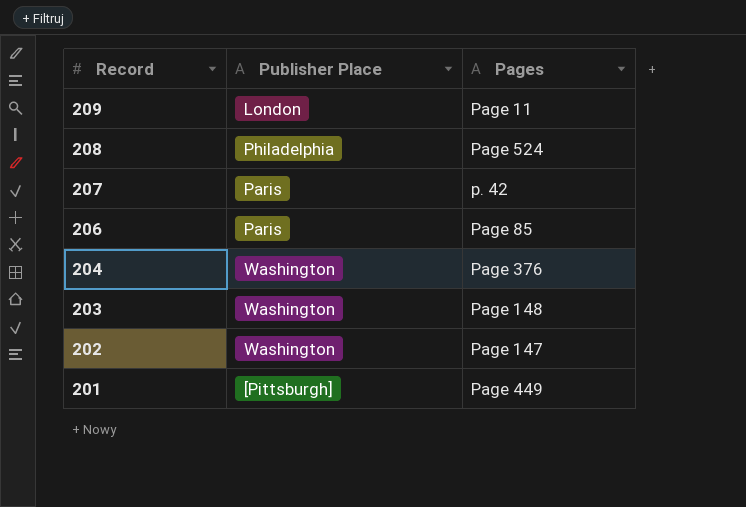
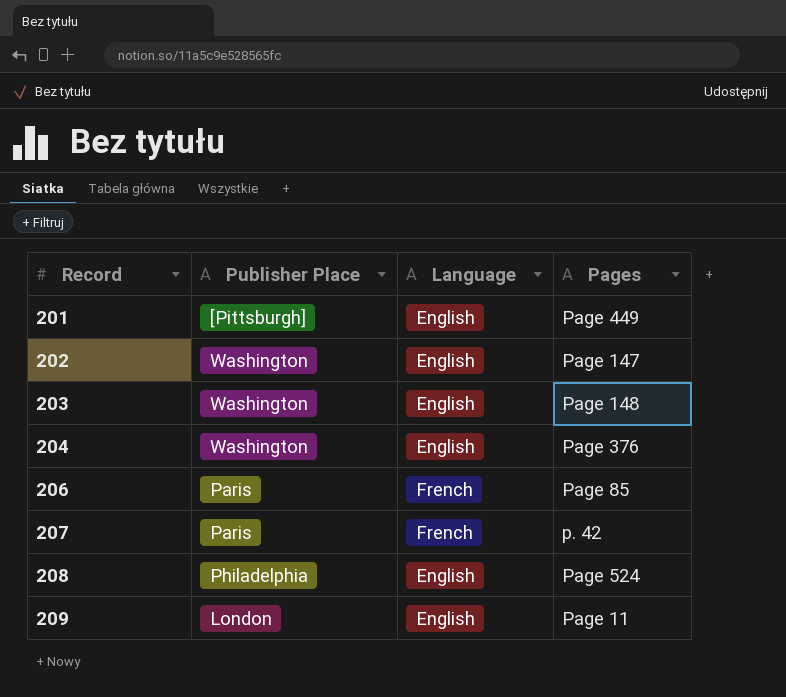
row order: Record descending -> Record ascending
column Language | position: none -> 3

